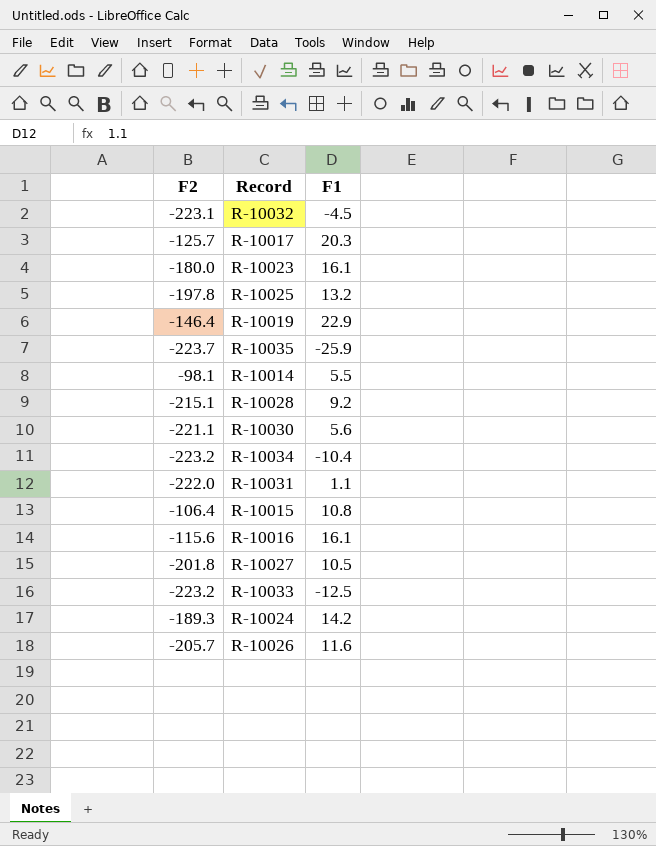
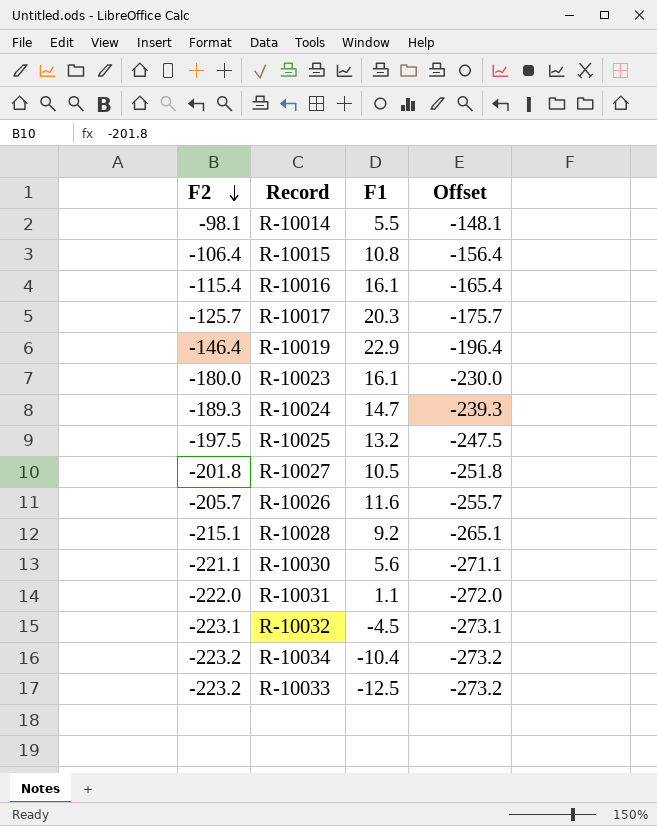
row order: none -> F2 descending
column Offset | formula: none -> [F2] - 50
row R-10035: -223.7 | -25.9 -> none
R-10016 | F2: -115.6 -> -115.4
R-10024 | F1: 14.2 -> 14.7
R-10025 | F2: -197.8 -> -197.5

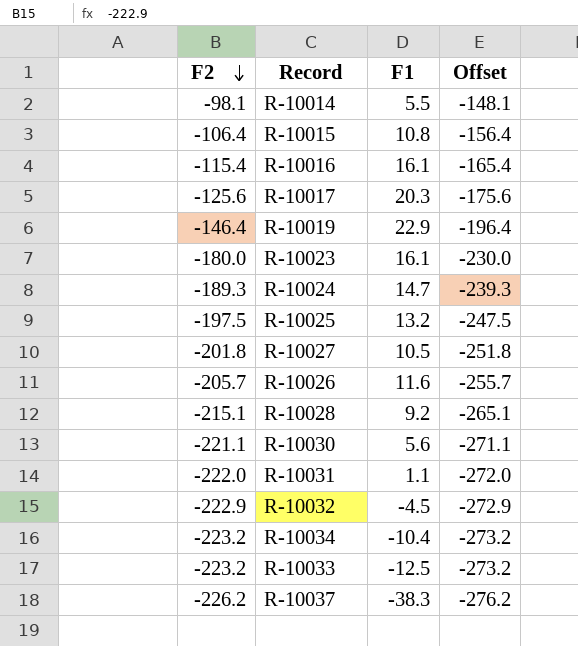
R-10017 | F2: -125.7 -> -125.6
R-10017 | Offset: -175.7 -> -175.6
R-10032 | F2: -223.1 -> -222.9
R-10032 | Offset: -273.1 -> -272.9
row R-10037: none -> -226.2 | -38.3 | -276.2

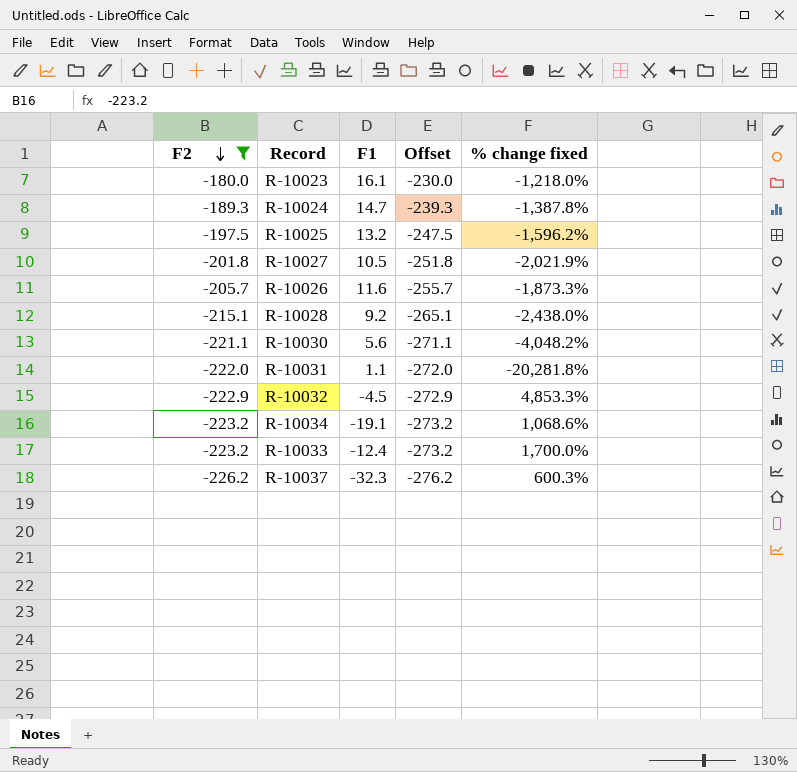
filter: none -> F2 <= -180.0
column % change fixed | formula: none -> ([F2] - [F1]) / [F1]
R-10034 | F1: -10.4 -> -19.1
R-10033 | F1: -12.5 -> -12.4
R-10037 | F1: -38.3 -> -32.3

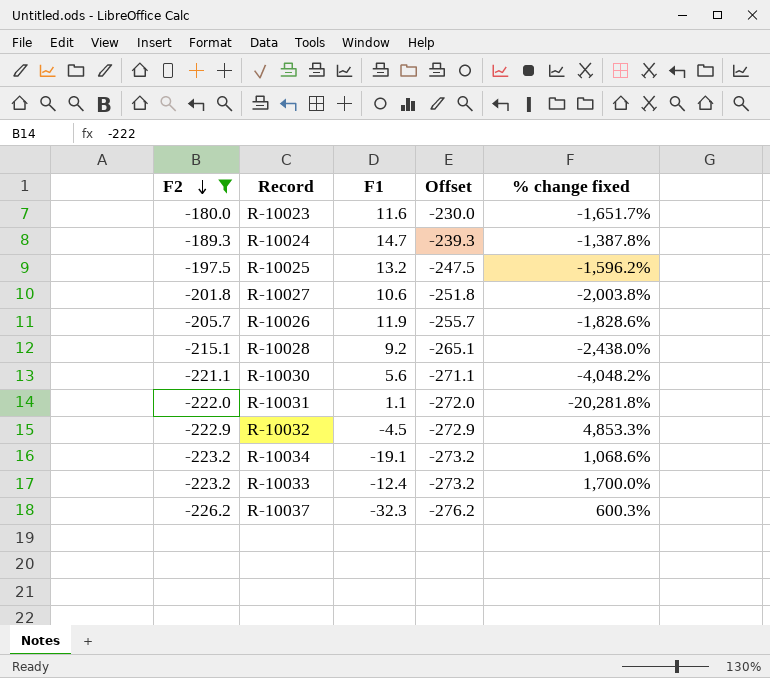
R-10023 | F1: 16.1 -> 11.6
R-10023 | % change fixed: -1,218.0% -> -1,651.7%
R-10027 | F1: 10.5 -> 10.6
R-10027 | % change fixed: -2,021.9% -> -2,003.8%
R-10026 | F1: 11.6 -> 11.9
R-10026 | % change fixed: -1,873.3% -> -1,828.6%

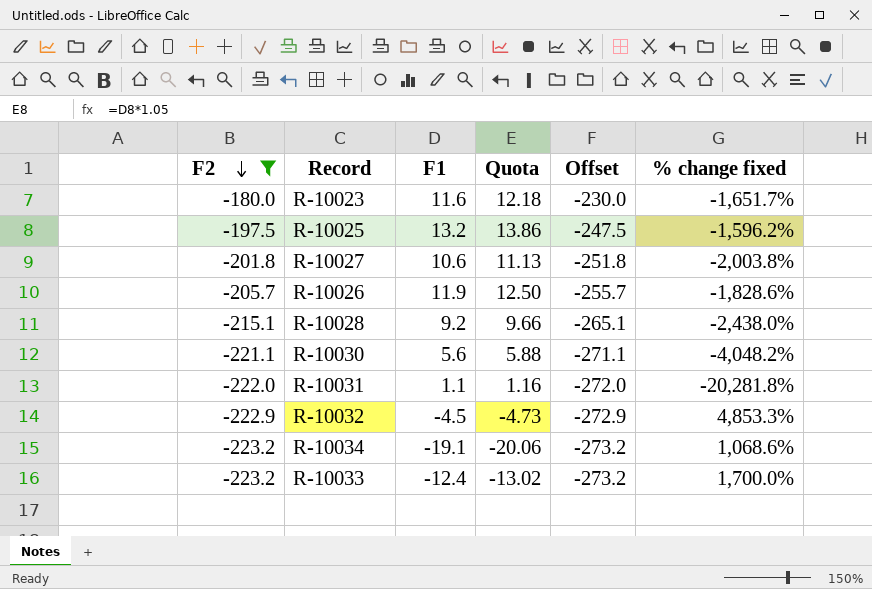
column Quota | formula: none -> [F1] * 1.05
row R-10024: -189.3 | 14.7 | -239.3 | -1,387.8% -> none
row R-10037: -226.2 | -32.3 | -276.2 | 600.3% -> none

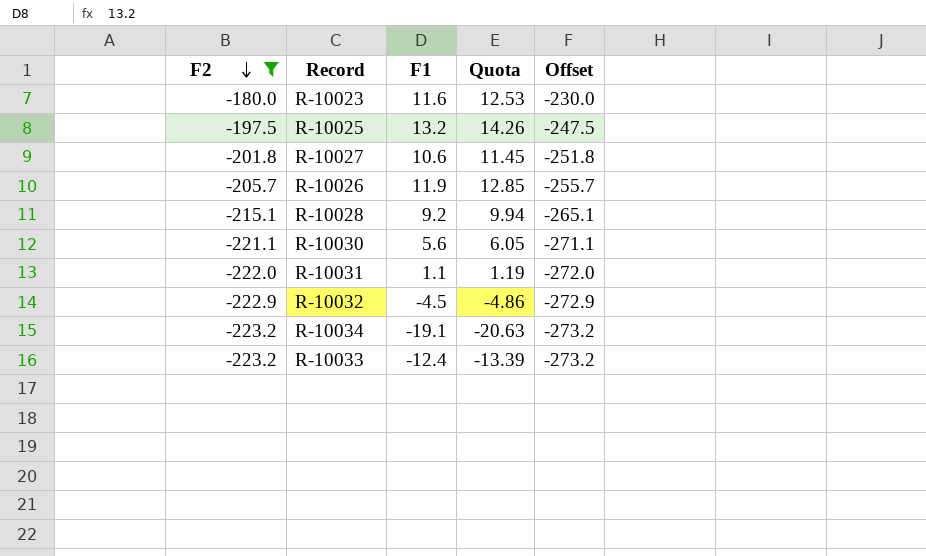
column % change fixed | formula: ([F2] - [F1]) / [F1] -> none
column Quota | formula: [F1] * 1.05 -> [F1] * 1.08

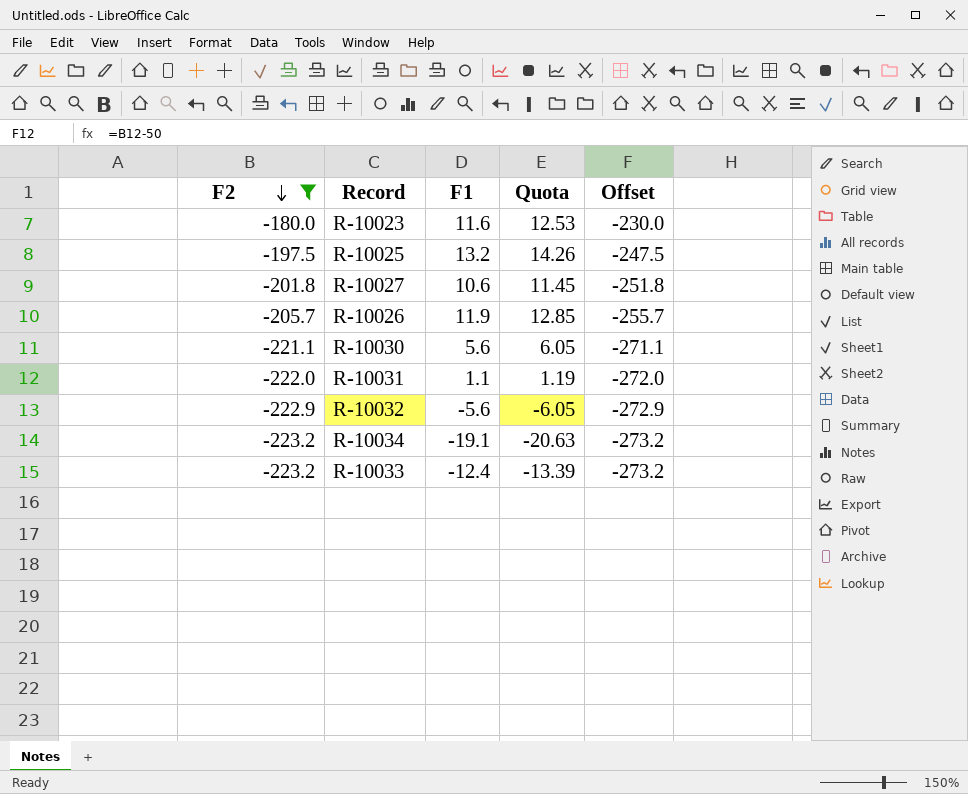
row R-10028: -215.1 | 9.2 | 9.94 | -265.1 -> none
R-10032 | F1: -4.5 -> -5.6
R-10032 | Quota: -4.86 -> -6.05

